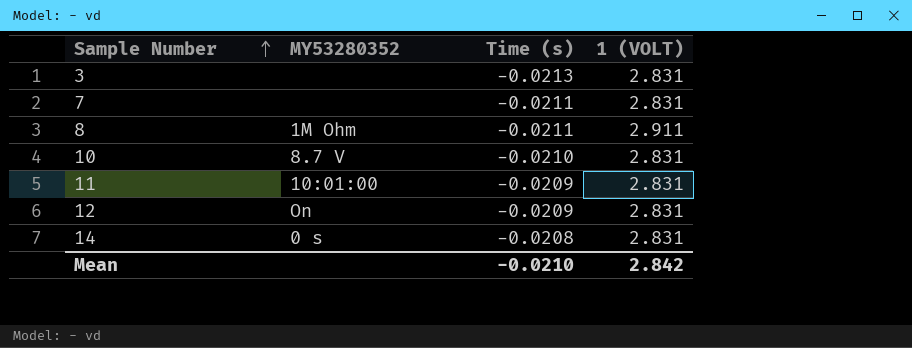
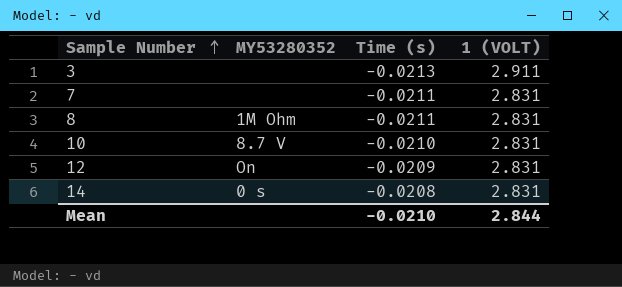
row 11: 10:01:00 | -0.0209 | 2.831 -> none
3 | 1 (VOLT): 2.831 -> 2.911
8 | 1 (VOLT): 2.911 -> 2.831
Mean | 1 (VOLT): 2.842 -> 2.844

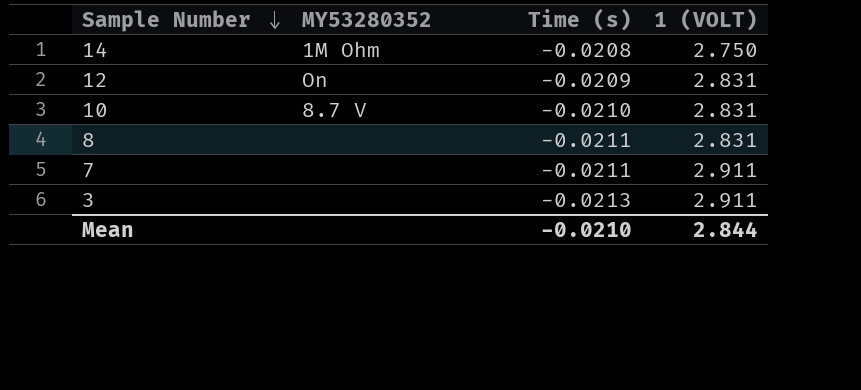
row order: Sample Number ascending -> Sample Number descending
14 | MY53280352: 0 s -> 1M Ohm
14 | 1 (VOLT): 2.831 -> 2.750
8 | MY53280352: 1M Ohm -> none
7 | 1 (VOLT): 2.831 -> 2.911

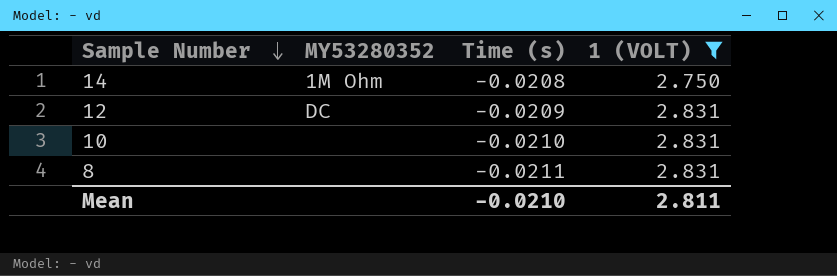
filter: none -> 1 (VOLT) != 2.911
12 | MY53280352: On -> DC
10 | MY53280352: 8.7 V -> none
Mean | 1 (VOLT): 2.844 -> 2.811

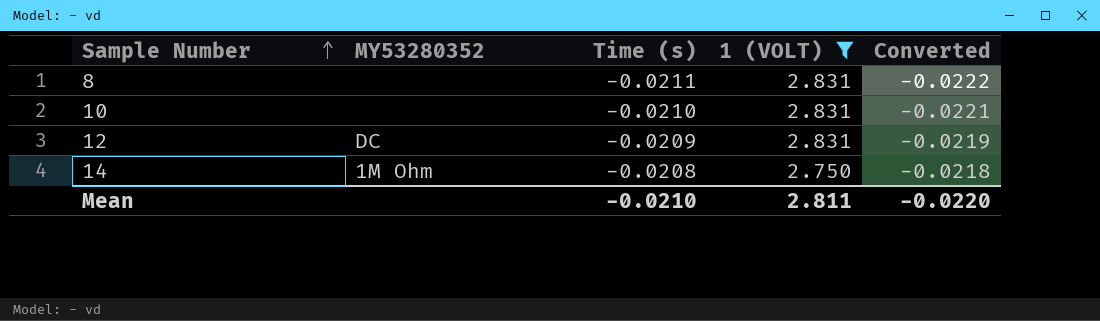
row order: Sample Number descending -> Sample Number ascending
column Converted | formula: none -> [Time (s)] * 1.05

